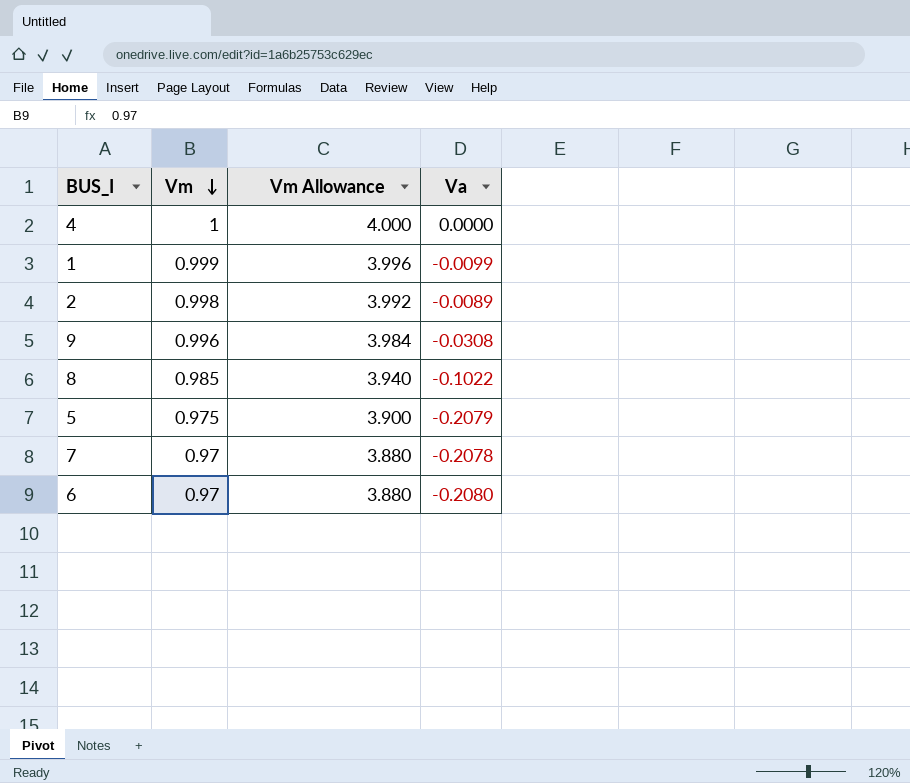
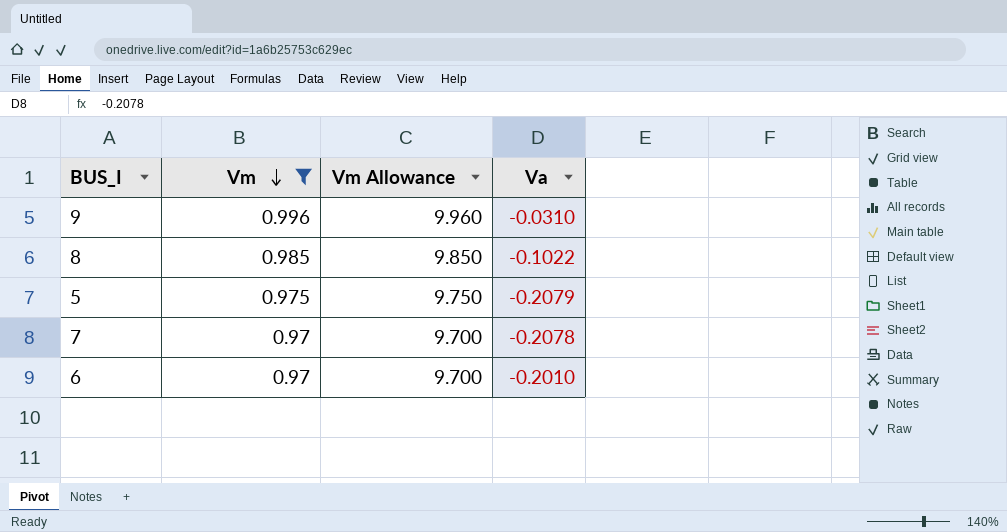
filter: none -> Vm <= 0.996
column Vm Allowance | formula: [Vm] * 4 -> [Vm] * 10
9 | Va: -0.0308 -> -0.0310
6 | Va: -0.2080 -> -0.2010

